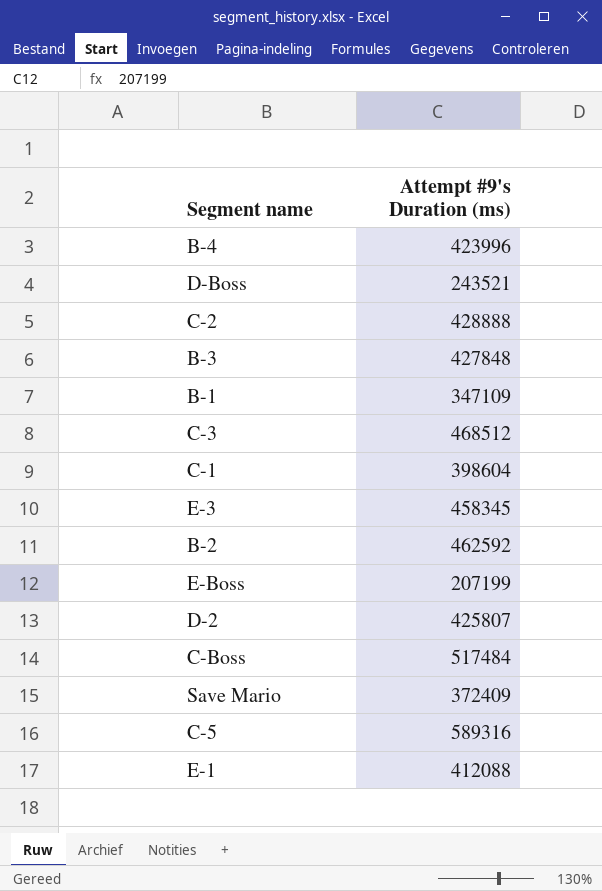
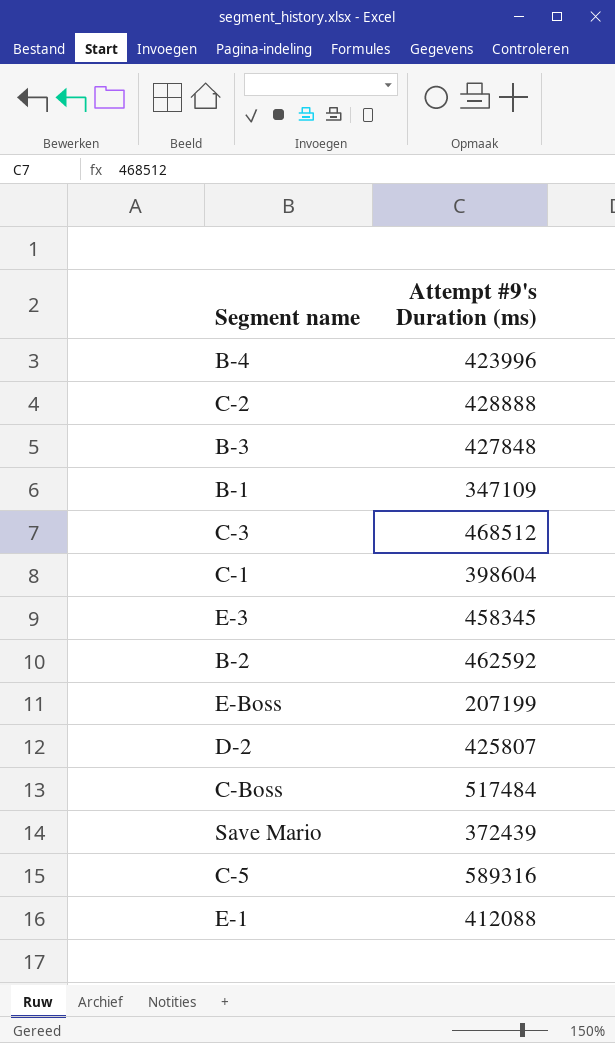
row D-Boss: 243521 -> none
Save Mario | Attempt #9's Duration (ms): 372409 -> 372439

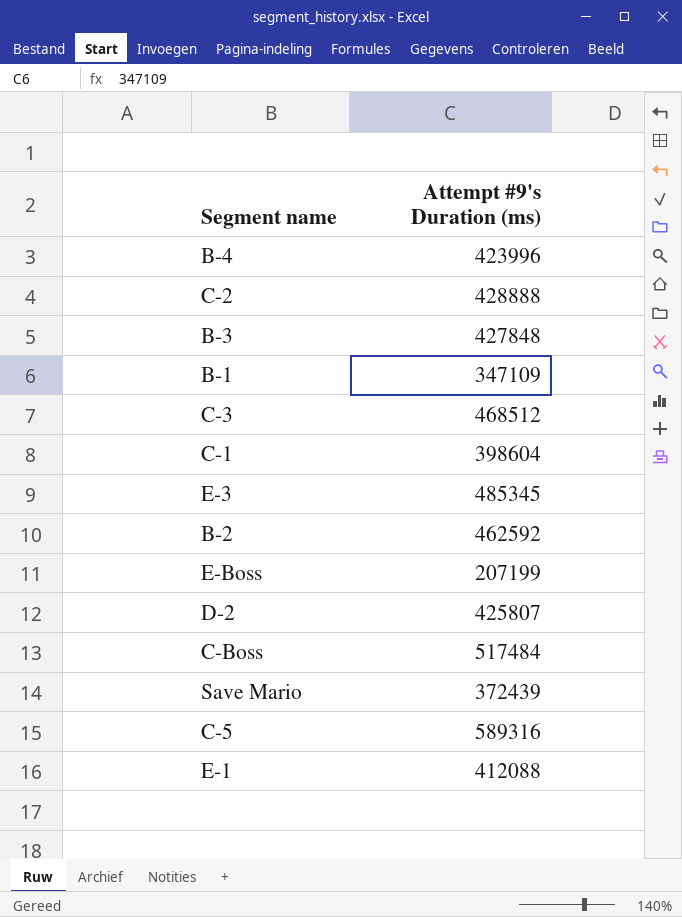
E-3 | Attempt #9's Duration (ms): 458345 -> 485345

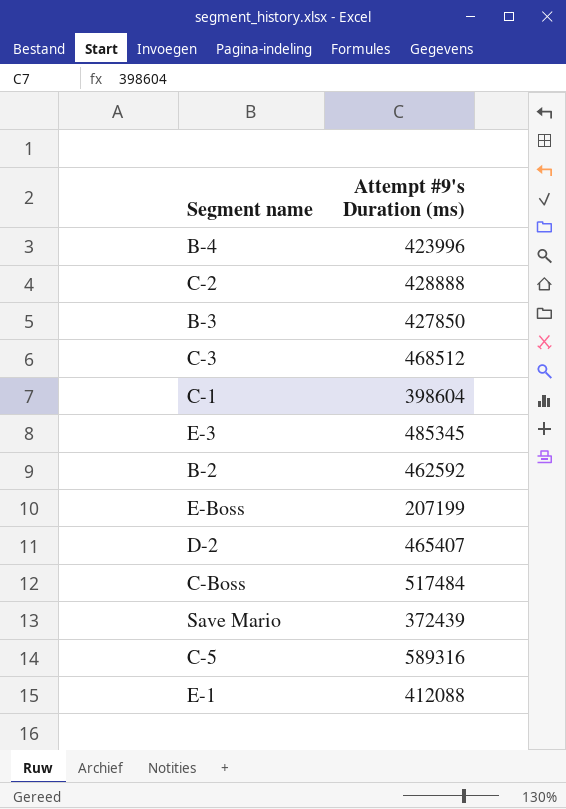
row B-1: 347109 -> none
B-3 | Attempt #9's Duration (ms): 427848 -> 427850
D-2 | Attempt #9's Duration (ms): 425807 -> 465407

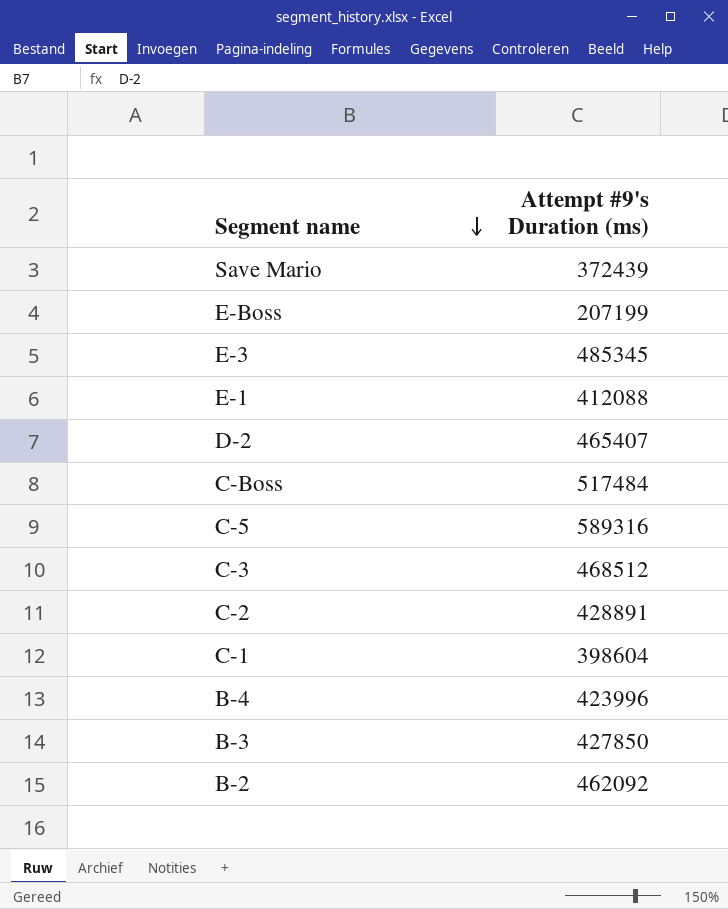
row order: none -> Segment name descending
C-2 | Attempt #9's Duration (ms): 428888 -> 428891
B-2 | Attempt #9's Duration (ms): 462592 -> 462092

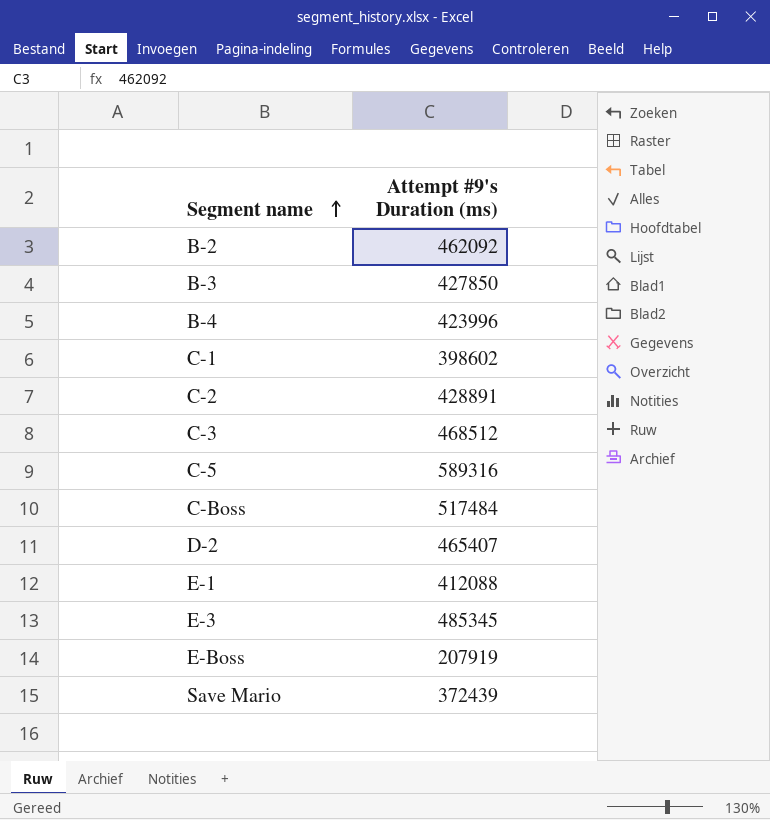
row order: Segment name descending -> Segment name ascending
C-1 | Attempt #9's Duration (ms): 398604 -> 398602
E-Boss | Attempt #9's Duration (ms): 207199 -> 207919

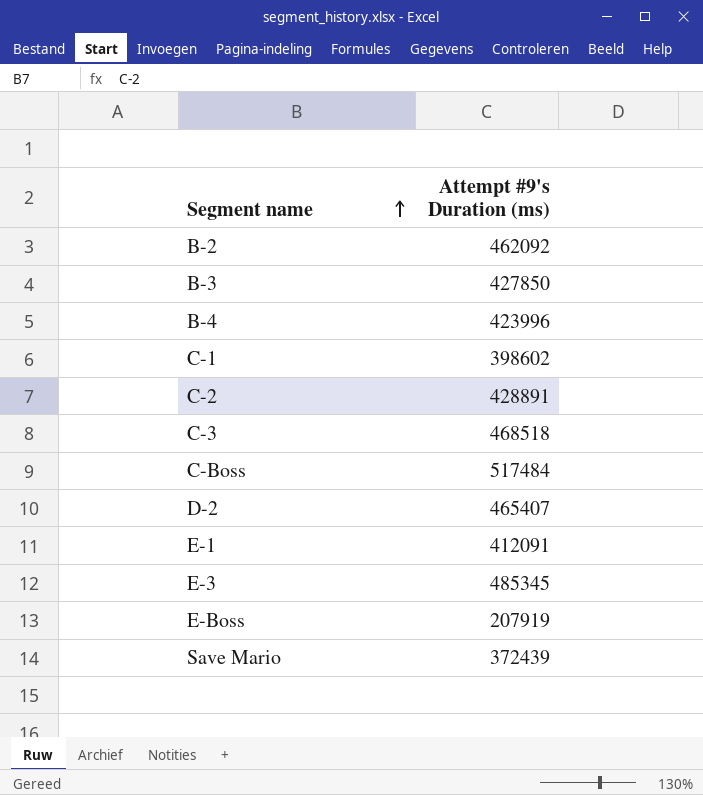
row C-5: 589316 -> none
C-3 | Attempt #9's Duration (ms): 468512 -> 468518
E-1 | Attempt #9's Duration (ms): 412088 -> 412091

